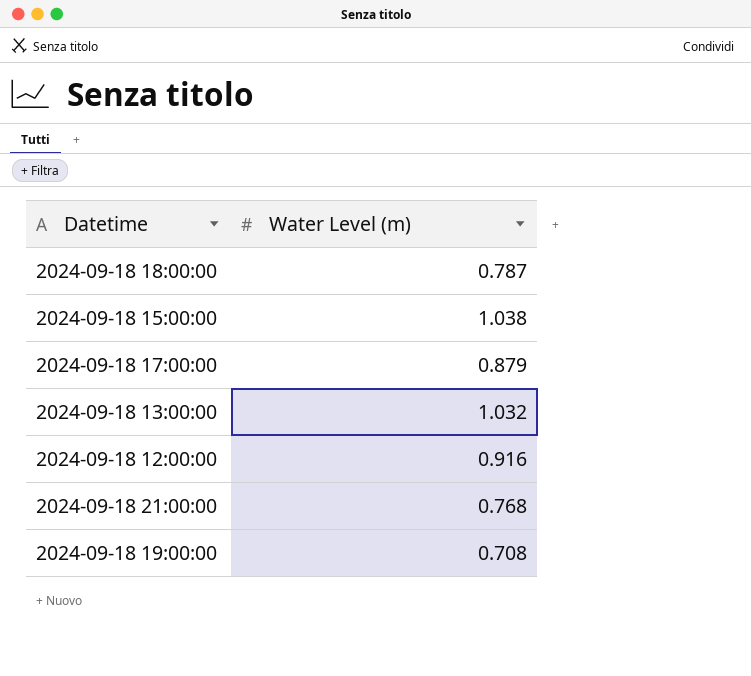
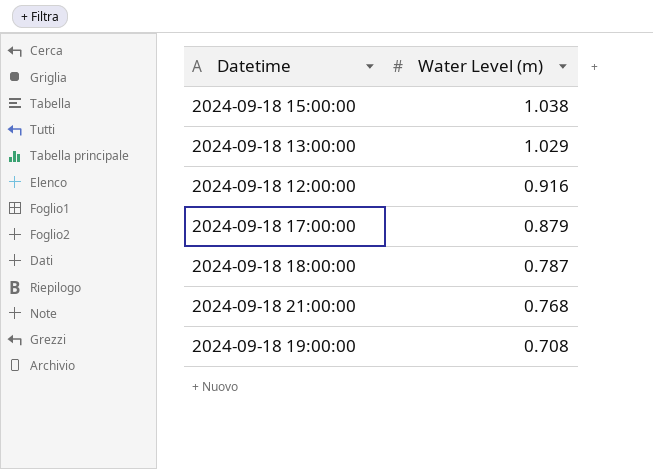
row order: none -> Water Level (m) descending
2024-09-18 13:00:00 | Water Level (m): 1.032 -> 1.029

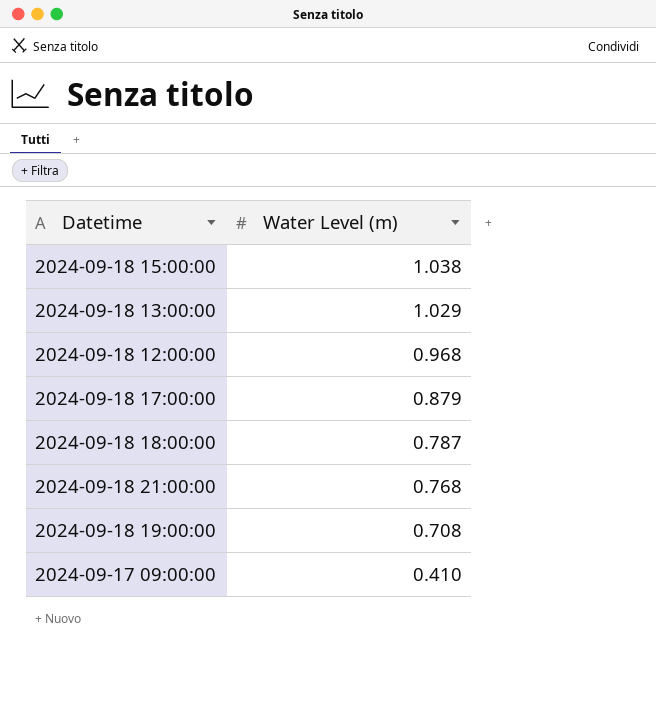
2024-09-18 12:00:00 | Water Level (m): 0.916 -> 0.968
row 2024-09-17 09:00:00: none -> 0.410

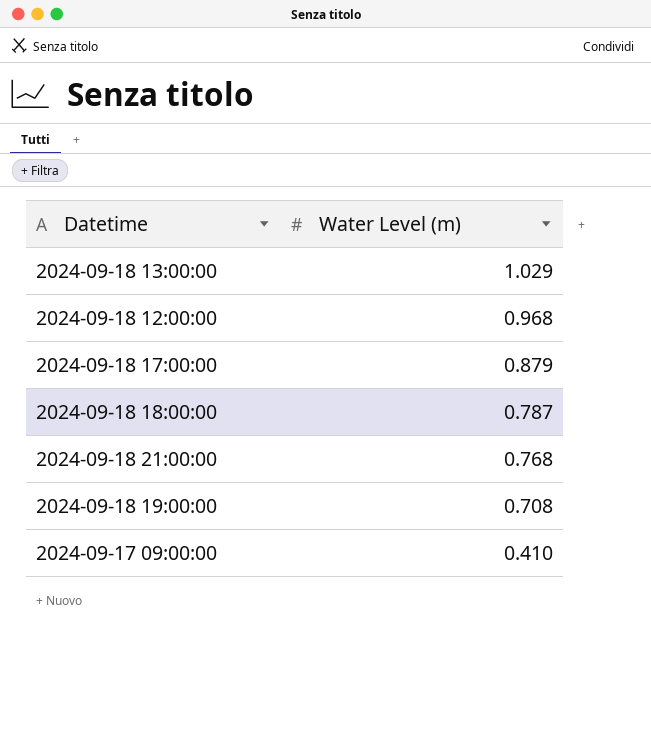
row 2024-09-18 15:00:00: 1.038 -> none

